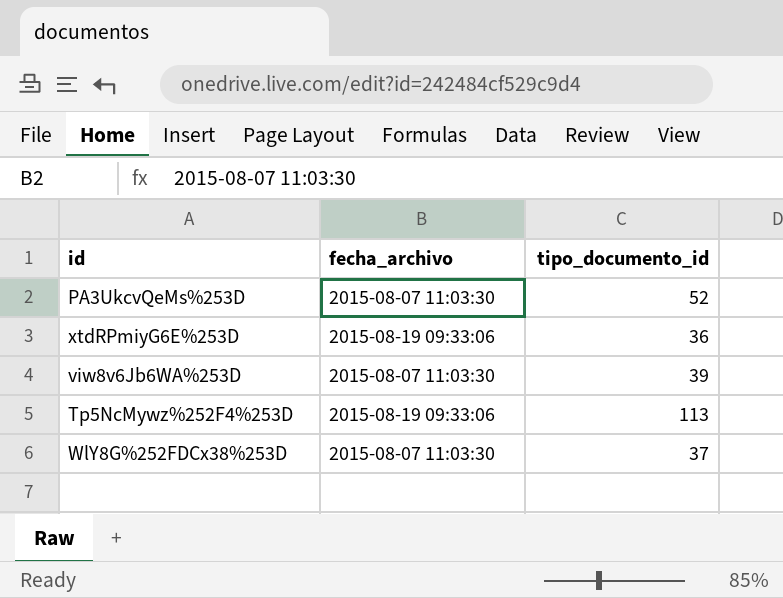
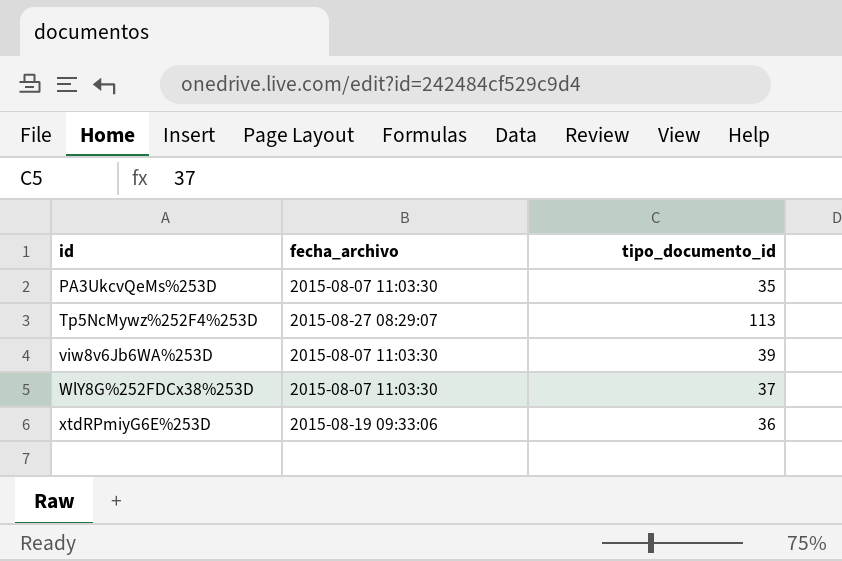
row order: none -> id ascending
PA3UkcvQeMs%253D | tipo_documento_id: 52 -> 35
Tp5NcMywz%252F4%253D | fecha_archivo: 2015-08-19 09:33:06 -> 2015-08-27 08:29:07

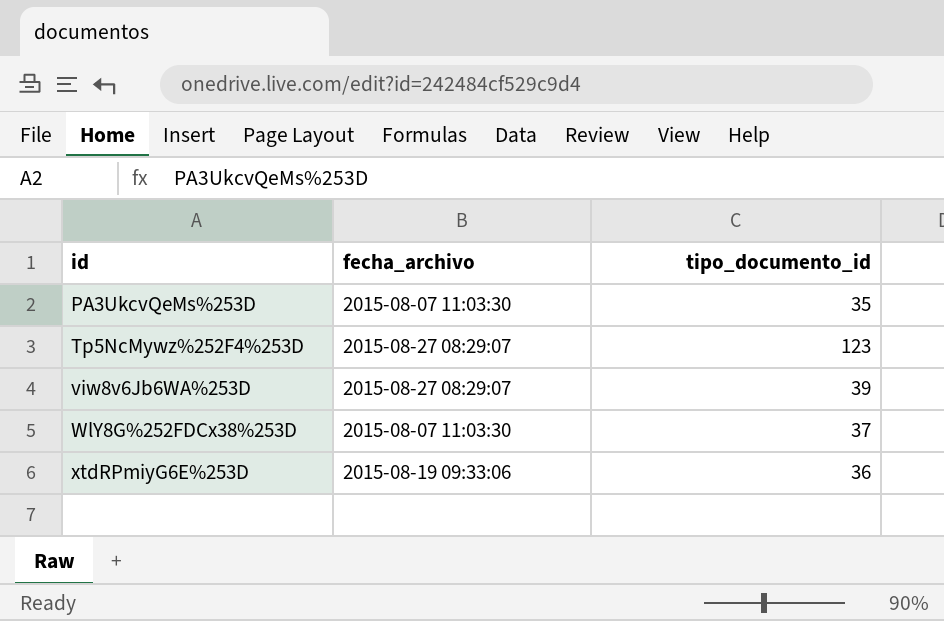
Tp5NcMywz%252F4%253D | tipo_documento_id: 113 -> 123
viw8v6Jb6WA%253D | fecha_archivo: 2015-08-07 11:03:30 -> 2015-08-27 08:29:07

